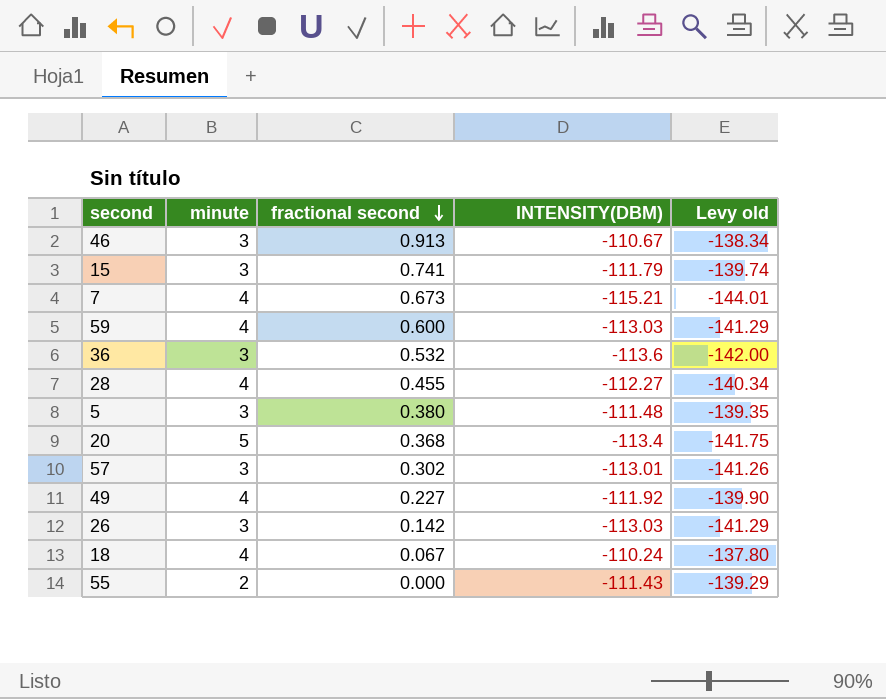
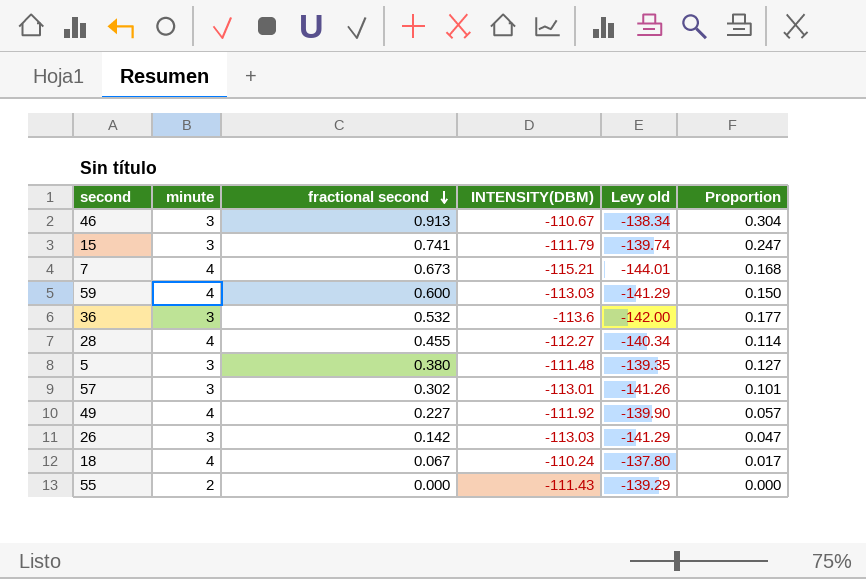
column Proportion | formula: none -> [fractional second] / [minute]
row 20: 5 | 0.368 | -113.4 | -141.75 -> none

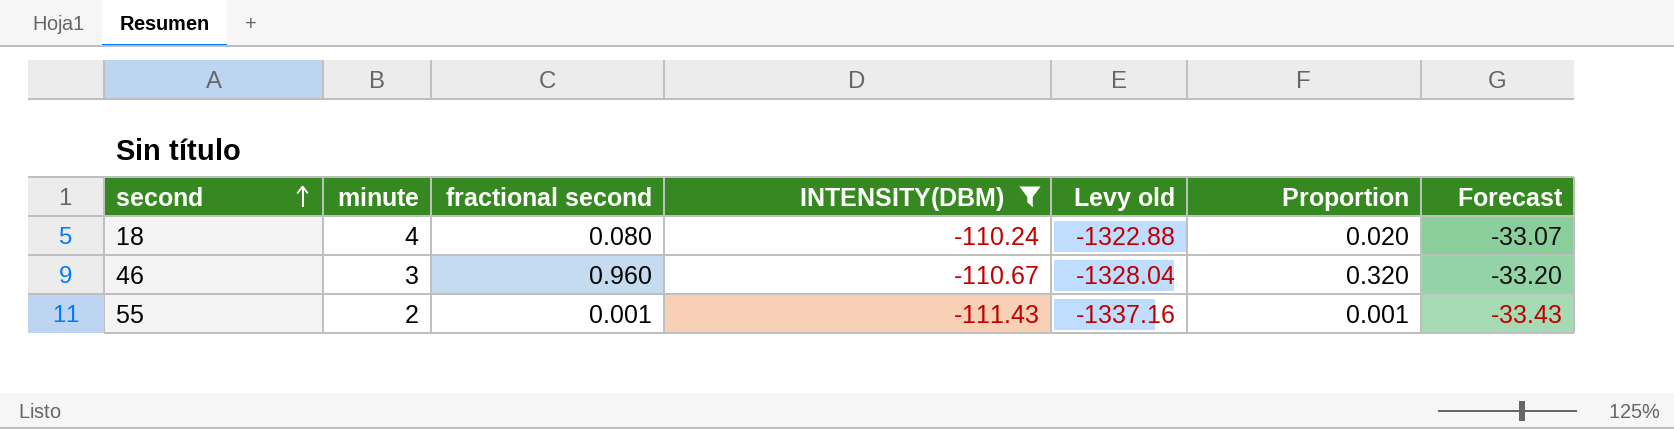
filter: none -> INTENSITY(DBM) >= -111.43
row order: fractional second descending -> second ascending
column Levy old | formula: [INTENSITY(DBM)] * 1.25 -> [INTENSITY(DBM)] * 12
column Forecast | formula: none -> [INTENSITY(DBM)] * 0.3
18 | fractional second: 0.067 -> 0.080
18 | Proportion: 0.017 -> 0.020
46 | fractional second: 0.913 -> 0.960
46 | Proportion: 0.304 -> 0.320
55 | fractional second: 0.000 -> 0.001
55 | Proportion: 0.000 -> 0.001

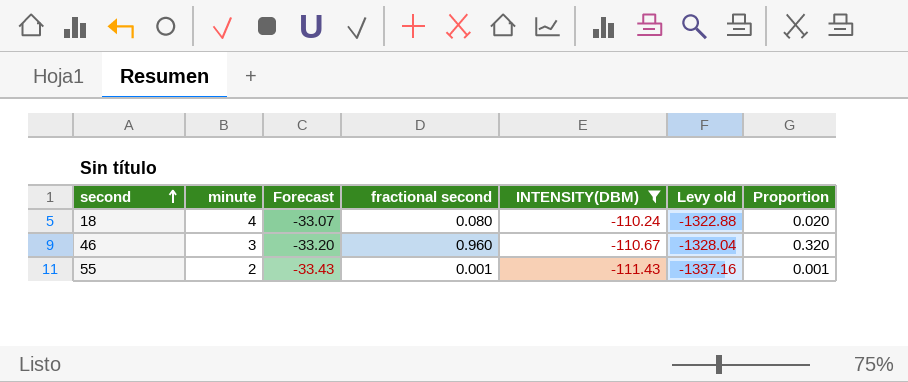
column Forecast | position: 7 -> 3

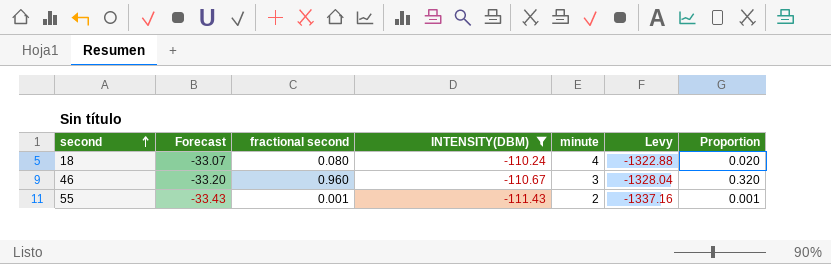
column minute | position: 2 -> 5
column name: Levy old -> Levy

